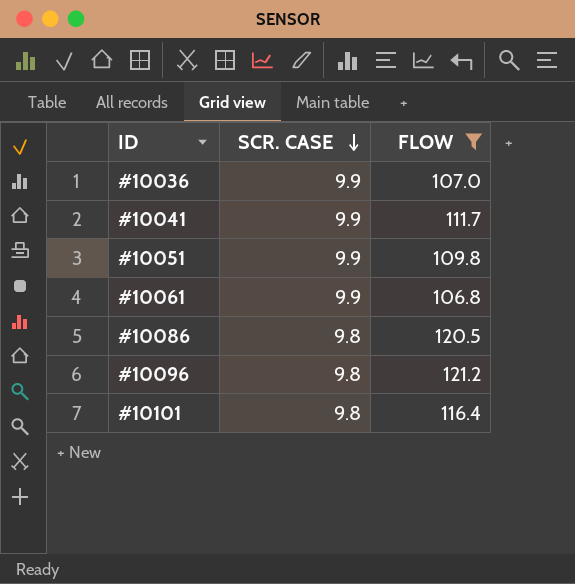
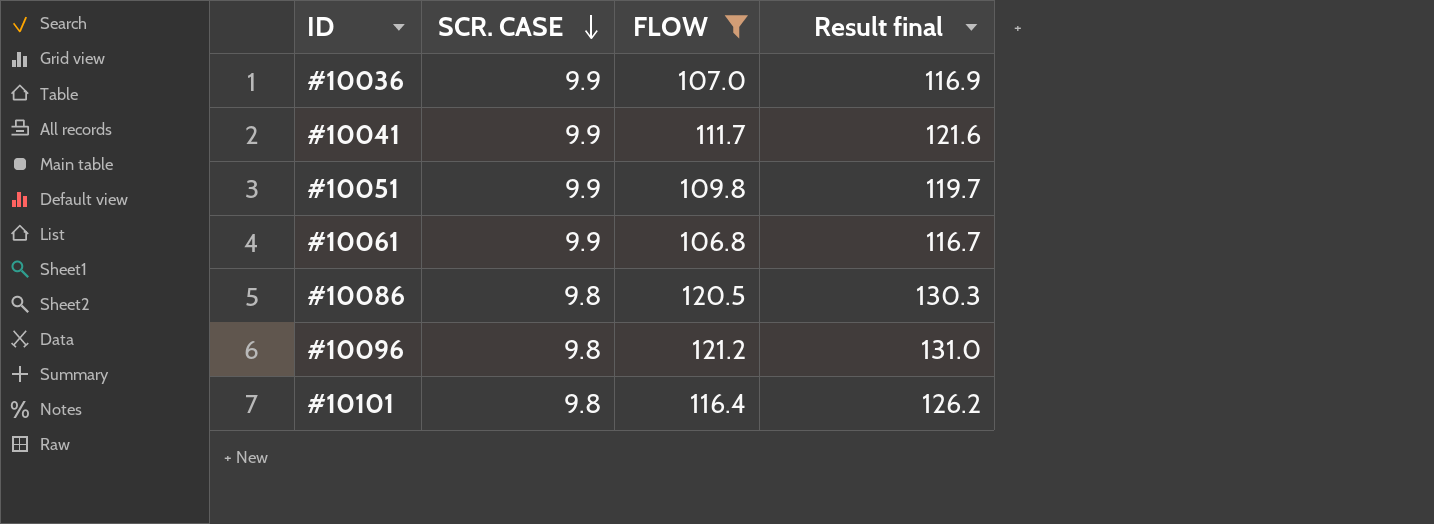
column Result final | formula: none -> [SCR. CASE] + [FLOW]

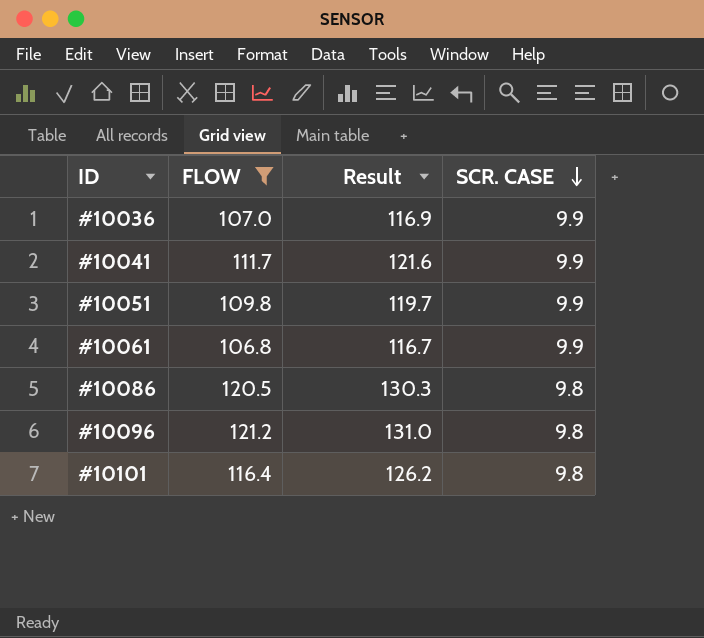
column name: Result final -> Result
column SCR. CASE | position: 2 -> 4

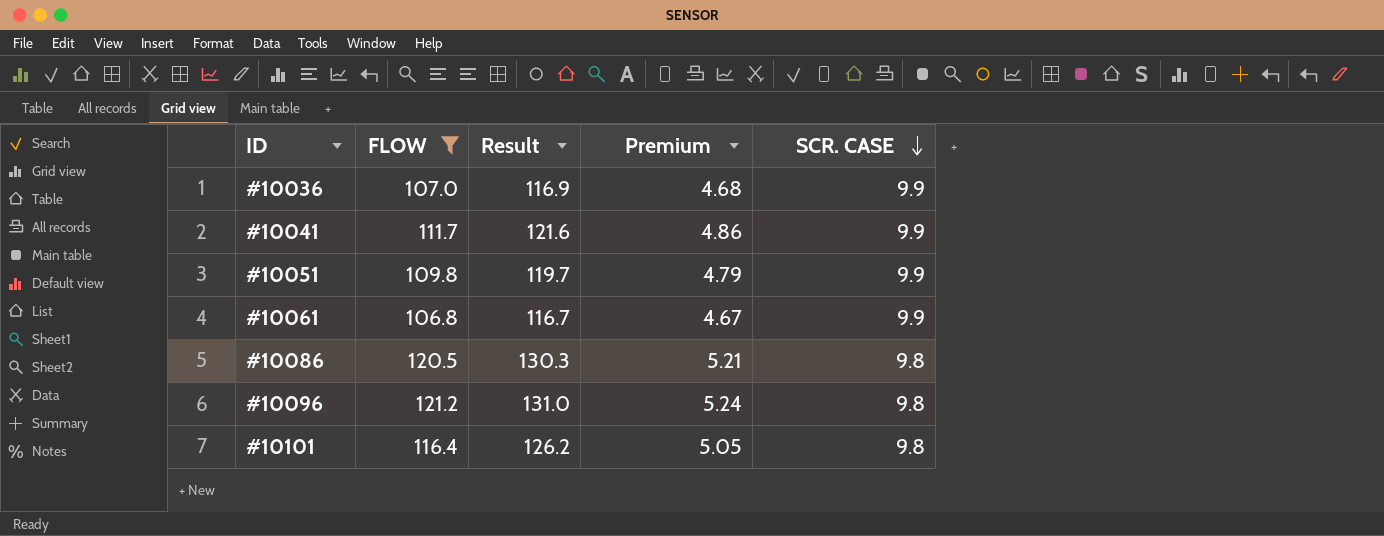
column Premium | formula: none -> [Result] * 0.04

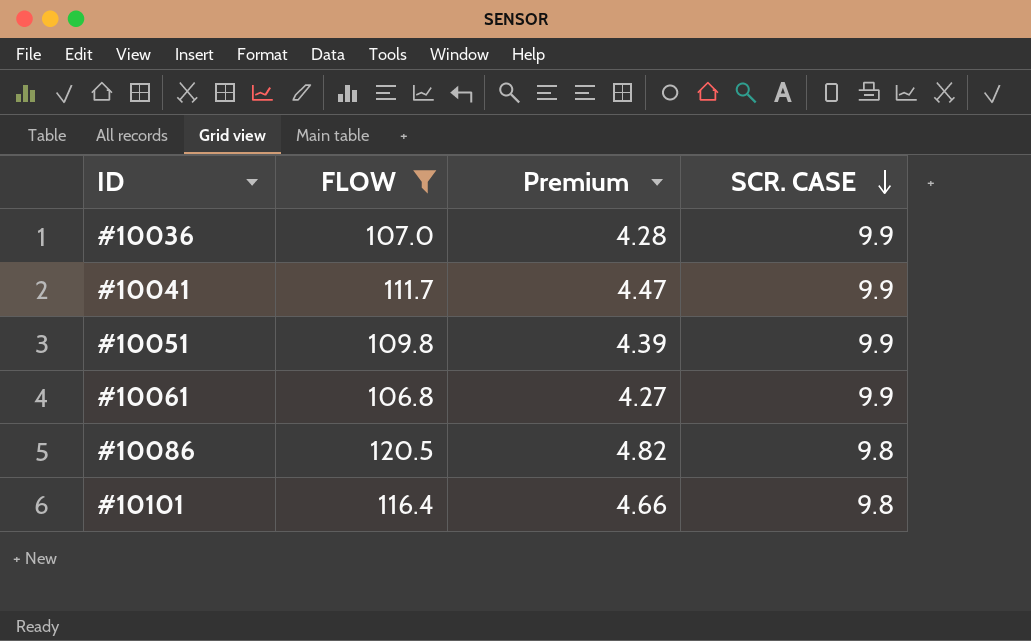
column Result | formula: [FLOW] + [SCR. CASE] -> none
column Premium | formula: [Result] * 0.04 -> [FLOW] * 0.04
row #10096: 121.2 | 131.0 | 5.24 | 9.8 -> none

